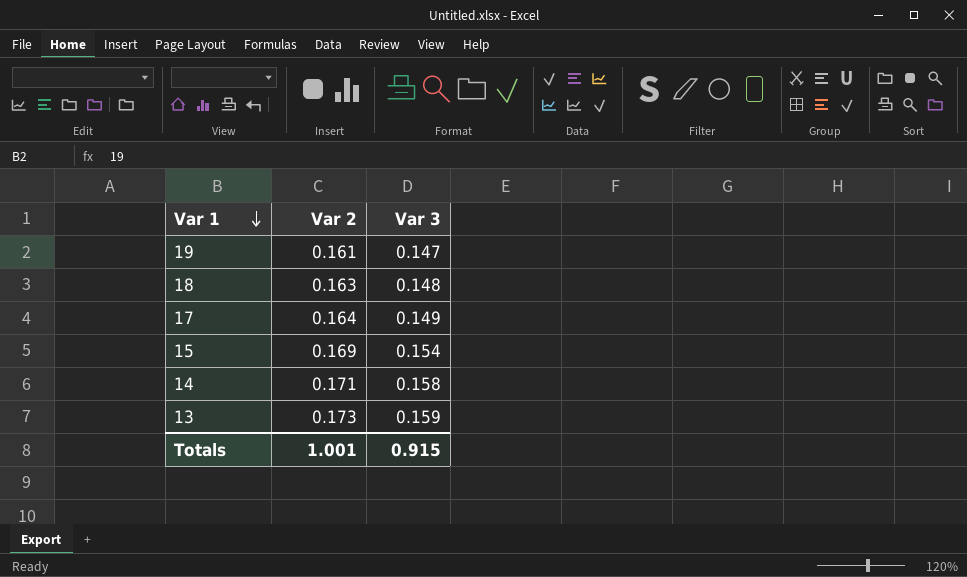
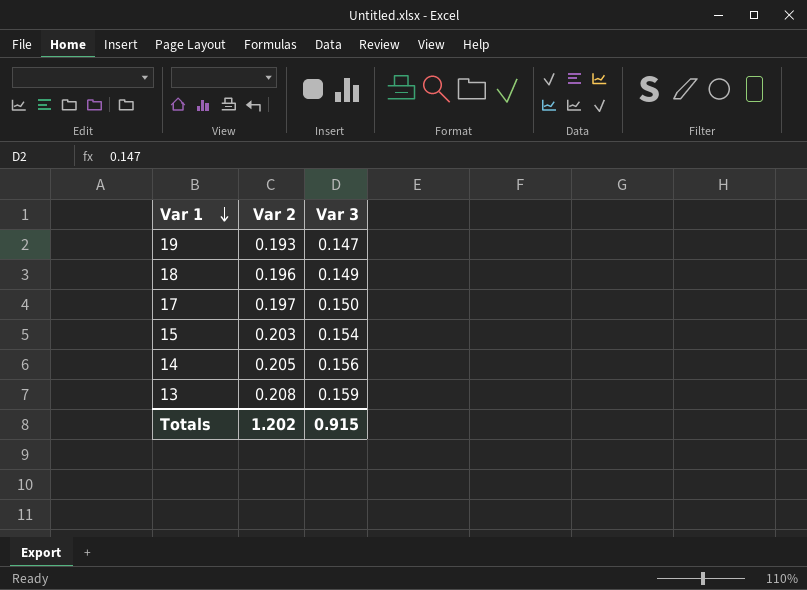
19 | Var 2: 0.161 -> 0.193
18 | Var 2: 0.163 -> 0.196
18 | Var 3: 0.148 -> 0.149
17 | Var 2: 0.164 -> 0.197
17 | Var 3: 0.149 -> 0.150
15 | Var 2: 0.169 -> 0.203
14 | Var 2: 0.171 -> 0.205
14 | Var 3: 0.158 -> 0.156
13 | Var 2: 0.173 -> 0.208
Totals | Var 2: 1.001 -> 1.202

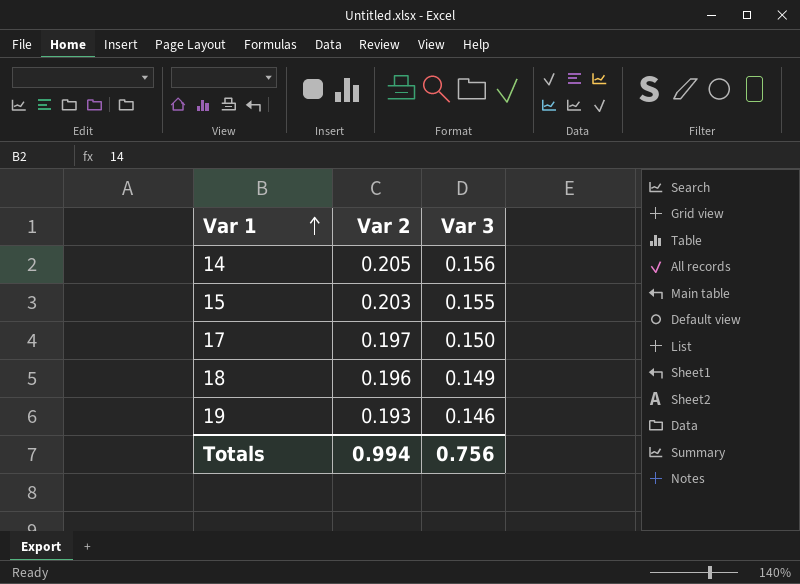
row order: Var 1 descending -> Var 1 ascending
row 13: 0.208 | 0.159 -> none
15 | Var 3: 0.154 -> 0.155
19 | Var 3: 0.147 -> 0.146
Totals | Var 2: 1.202 -> 0.994
Totals | Var 3: 0.915 -> 0.756

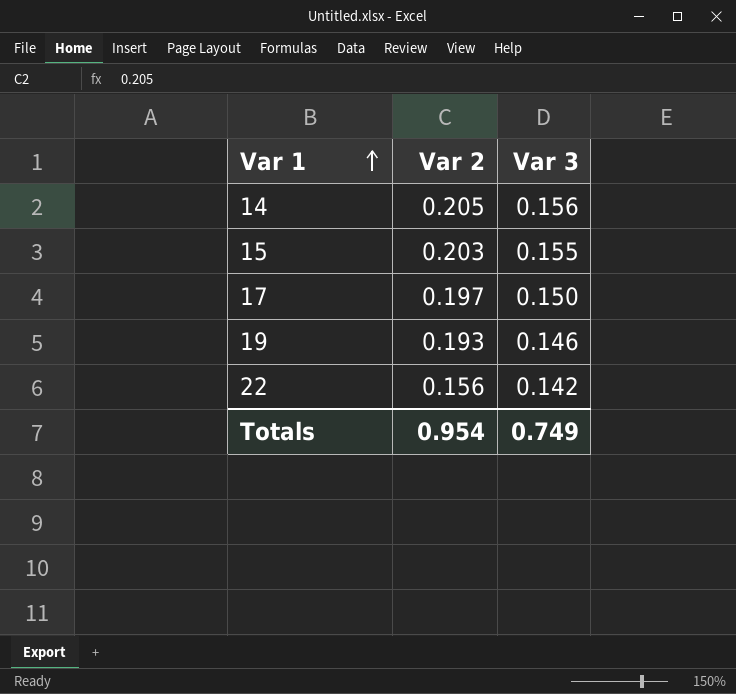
row 18: 0.196 | 0.149 -> none
row 22: none -> 0.156 | 0.142
Totals | Var 2: 0.994 -> 0.954
Totals | Var 3: 0.756 -> 0.749

